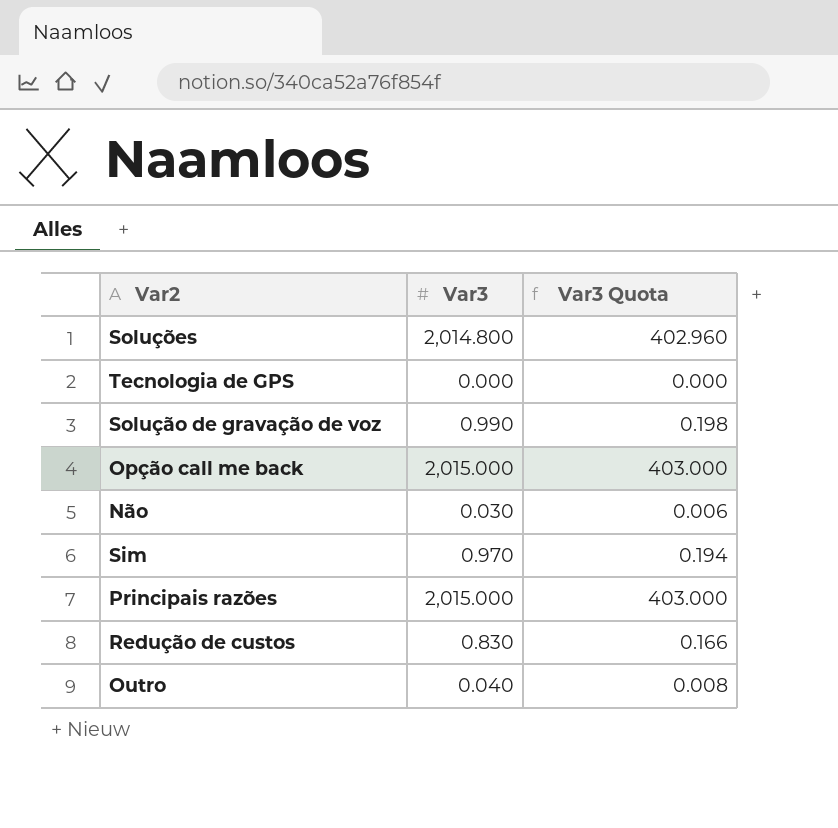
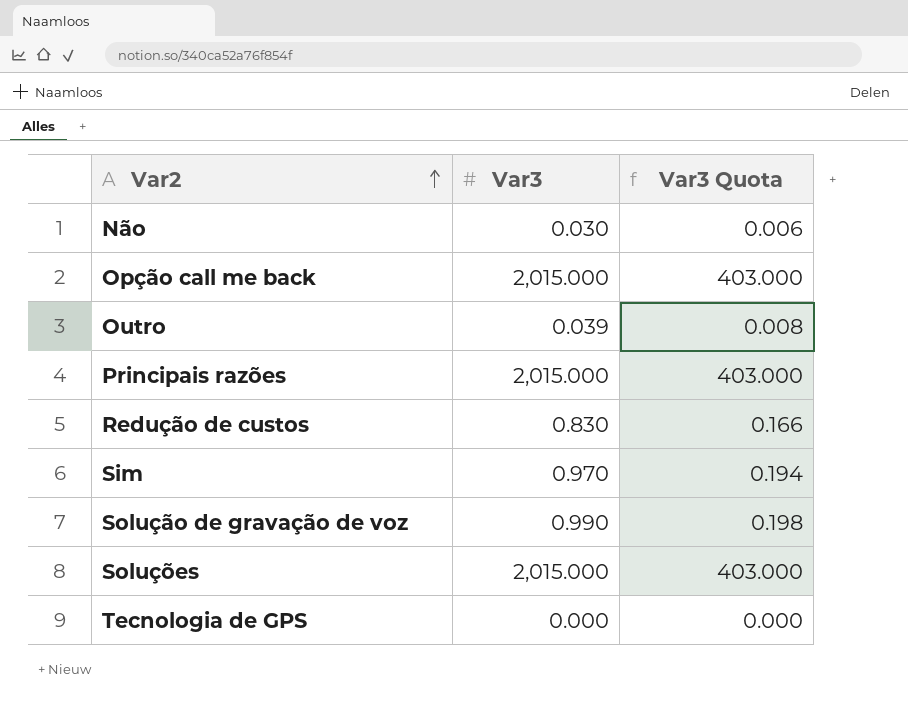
row order: none -> Var2 ascending
Outro | Var3: 0.040 -> 0.039
Soluções | Var3: 2,014.800 -> 2,015.000
Soluções | Var3 Quota: 402.960 -> 403.000

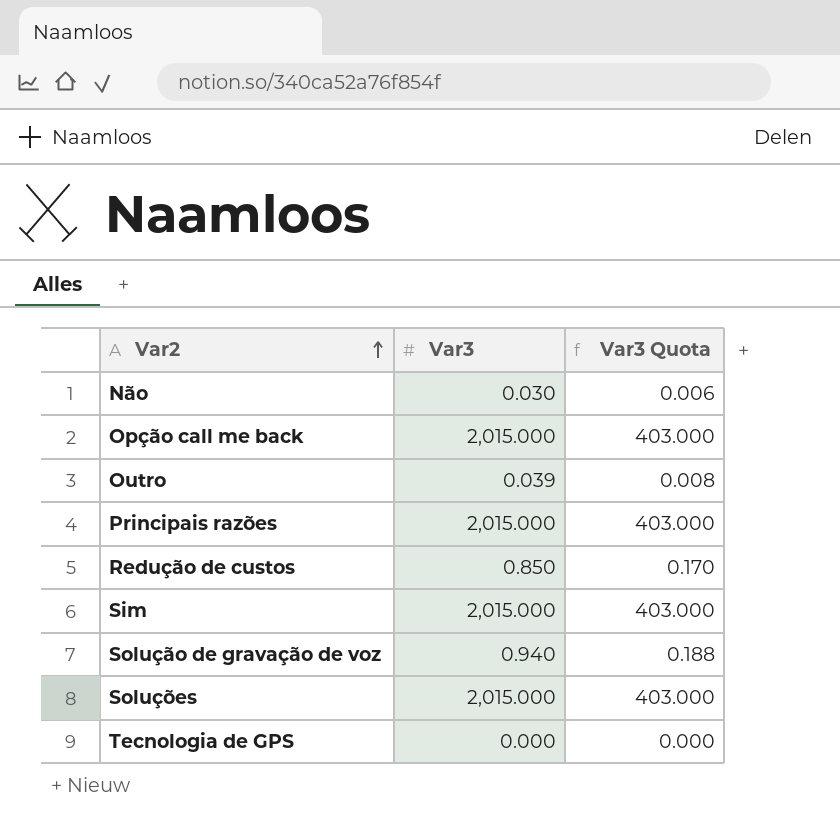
Redução de custos | Var3: 0.830 -> 0.850
Redução de custos | Var3 Quota: 0.166 -> 0.170
Sim | Var3: 0.970 -> 2,015.000
Sim | Var3 Quota: 0.194 -> 403.000
Solução de gravação de voz | Var3: 0.990 -> 0.940
Solução de gravação de voz | Var3 Quota: 0.198 -> 0.188

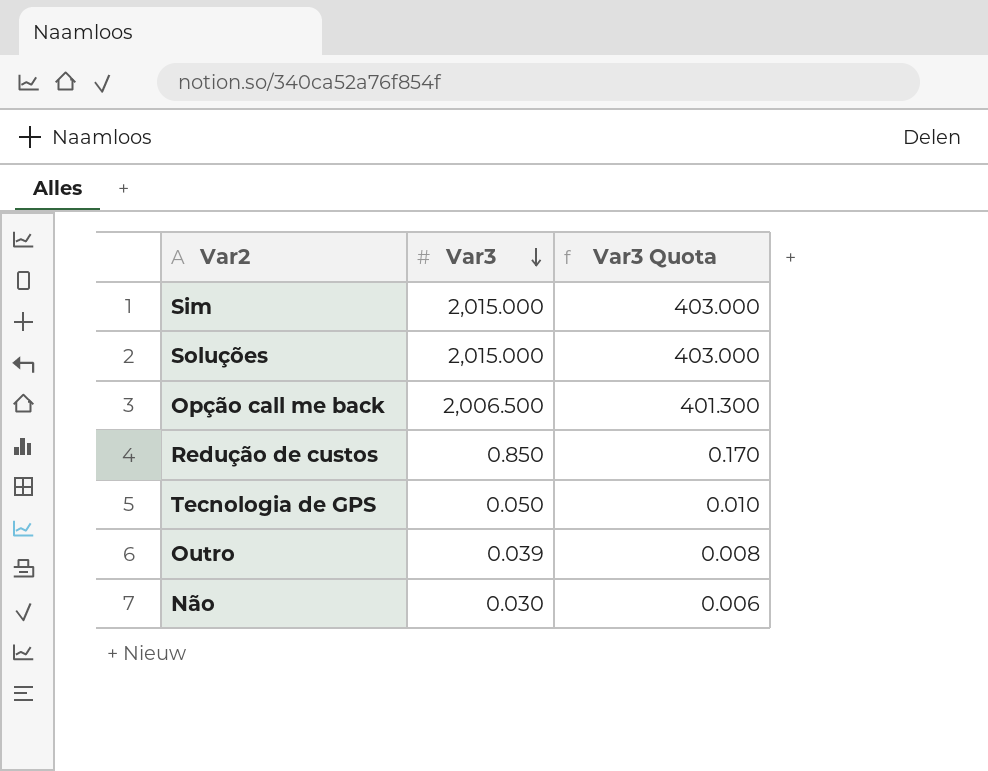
row order: Var2 ascending -> Var3 descending
row Principais razões: 2,015.000 | 403.000 -> none
row Solução de gravação de voz: 0.940 | 0.188 -> none
Opção call me back | Var3: 2,015.000 -> 2,006.500
Opção call me back | Var3 Quota: 403.000 -> 401.300
Tecnologia de GPS | Var3: 0.000 -> 0.050
Tecnologia de GPS | Var3 Quota: 0.000 -> 0.010

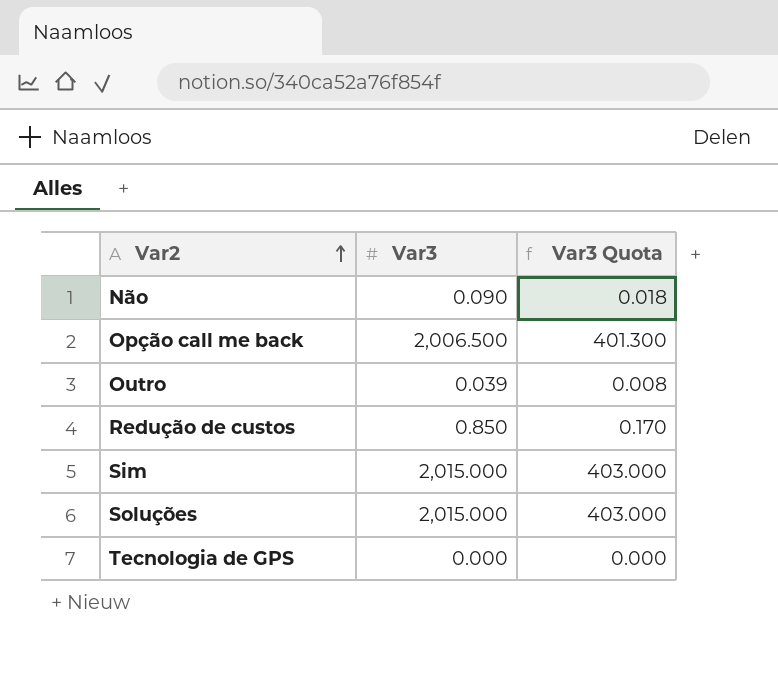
row order: Var3 descending -> Var2 ascending
Não | Var3: 0.030 -> 0.090
Não | Var3 Quota: 0.006 -> 0.018
Tecnologia de GPS | Var3: 0.050 -> 0.000
Tecnologia de GPS | Var3 Quota: 0.010 -> 0.000

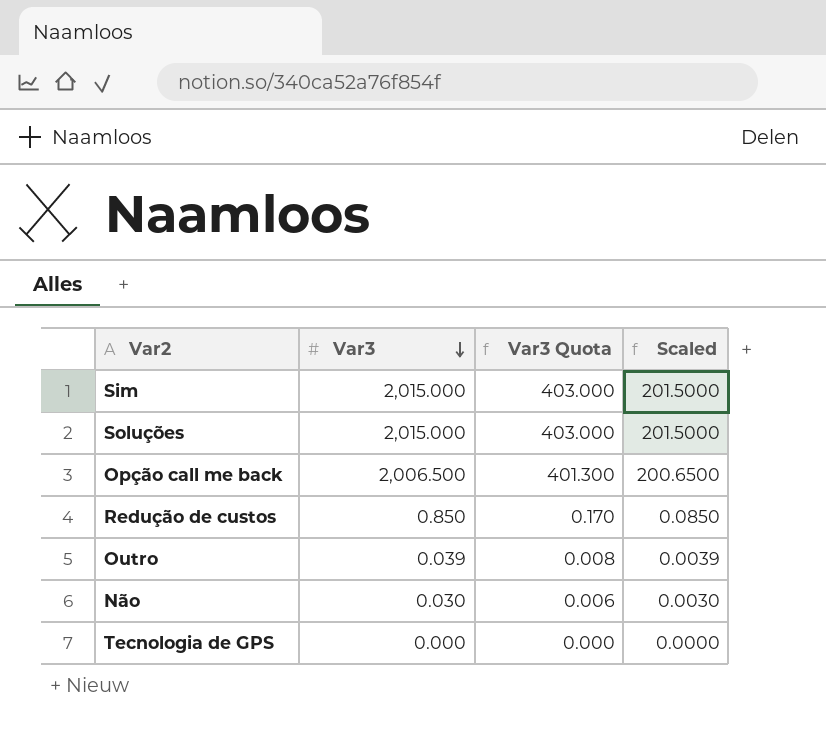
row order: Var2 ascending -> Var3 descending
column Scaled | formula: none -> [Var3] * 0.1
Não | Var3: 0.090 -> 0.030
Não | Var3 Quota: 0.018 -> 0.006

